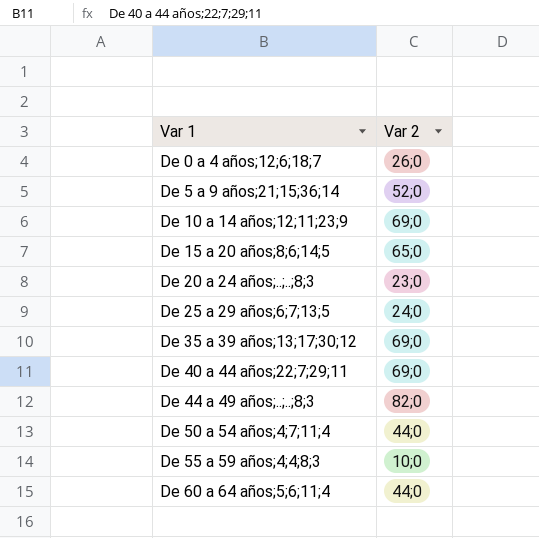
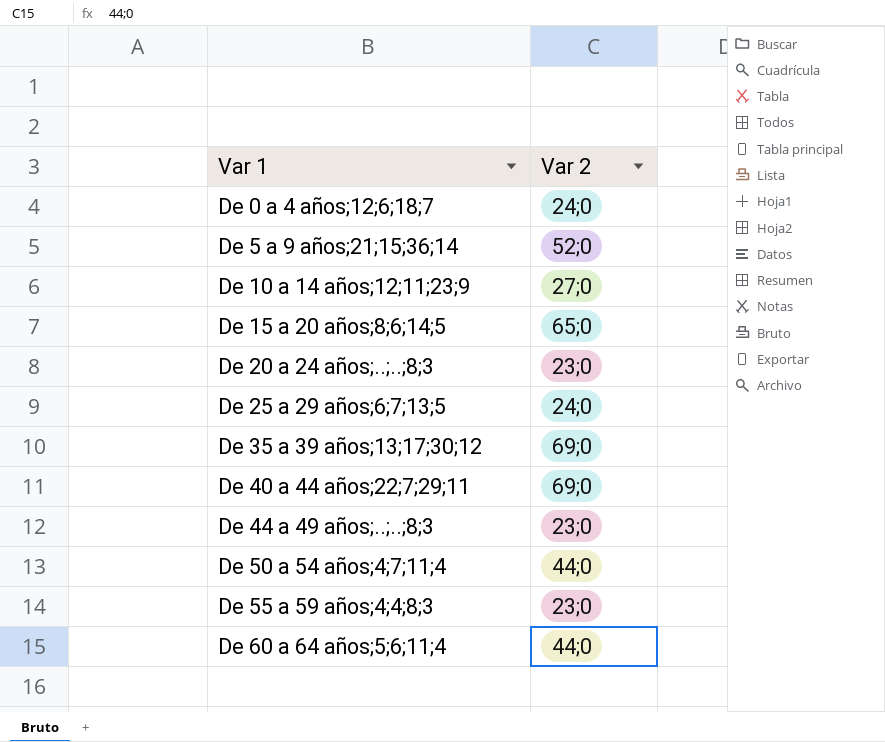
De 0 a 4 años;12;6;18;7 | Var 2: 26;0 -> 24;0
De 10 a 14 años;12;11;23;9 | Var 2: 69;0 -> 27;0
De 44 a 49 años;..;..;8;3 | Var 2: 82;0 -> 23;0
De 55 a 59 años;4;4;8;3 | Var 2: 10;0 -> 23;0

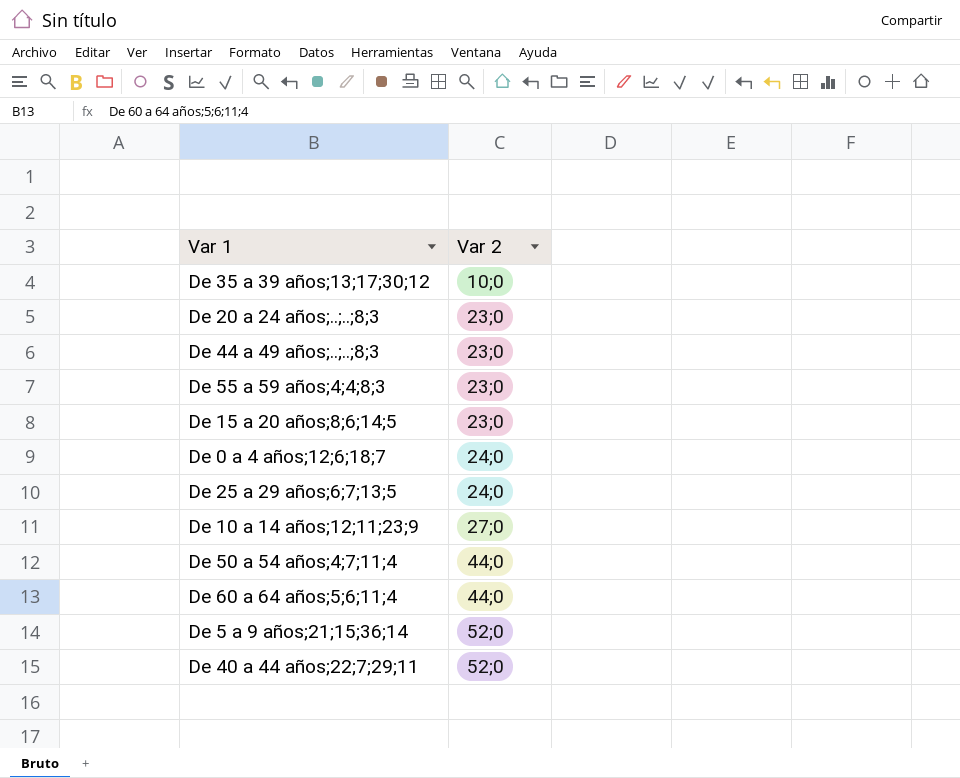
row order: Var 1 ascending -> Var 2 ascending
De 35 a 39 años;13;17;30;12 | Var 2: 69;0 -> 10;0
De 15 a 20 años;8;6;14;5 | Var 2: 65;0 -> 23;0
De 40 a 44 años;22;7;29;11 | Var 2: 69;0 -> 52;0

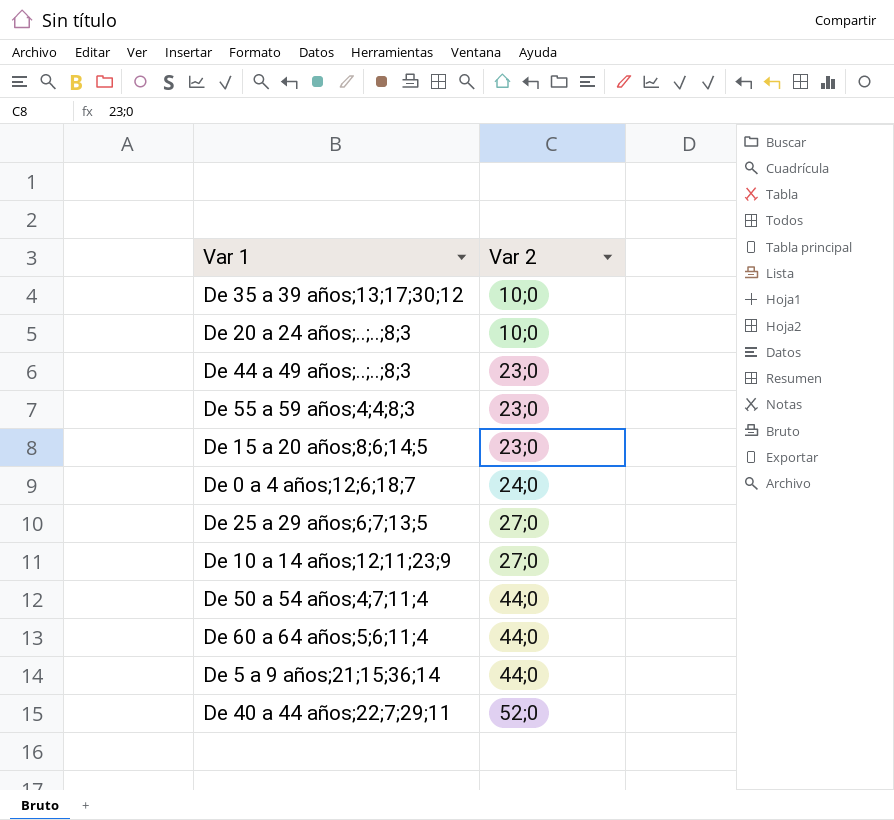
De 20 a 24 años;..;..;8;3 | Var 2: 23;0 -> 10;0
De 25 a 29 años;6;7;13;5 | Var 2: 24;0 -> 27;0
De 5 a 9 años;21;15;36;14 | Var 2: 52;0 -> 44;0

